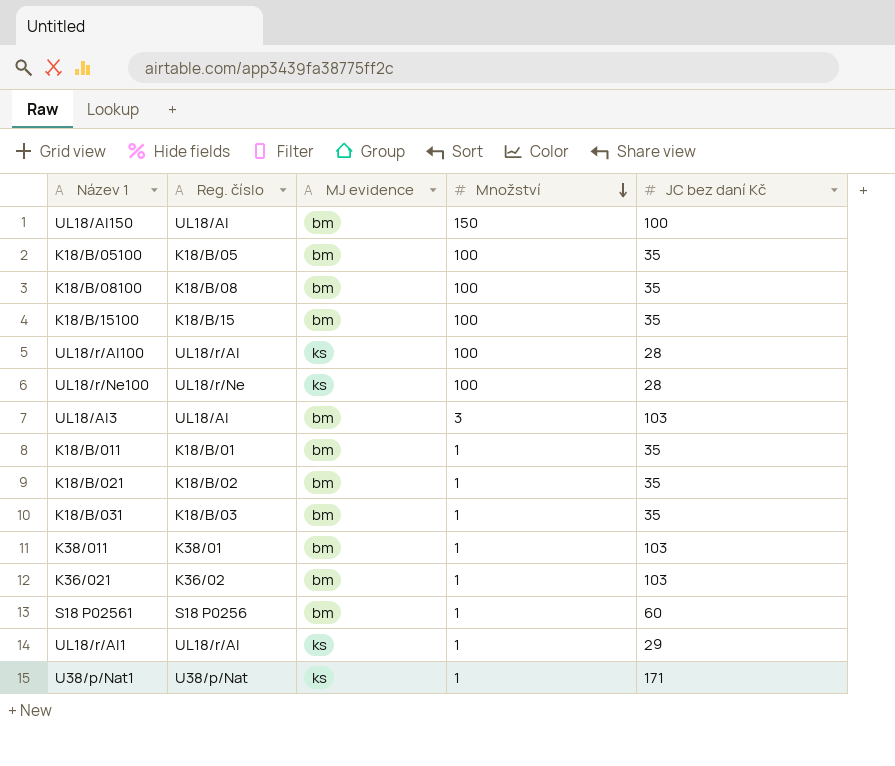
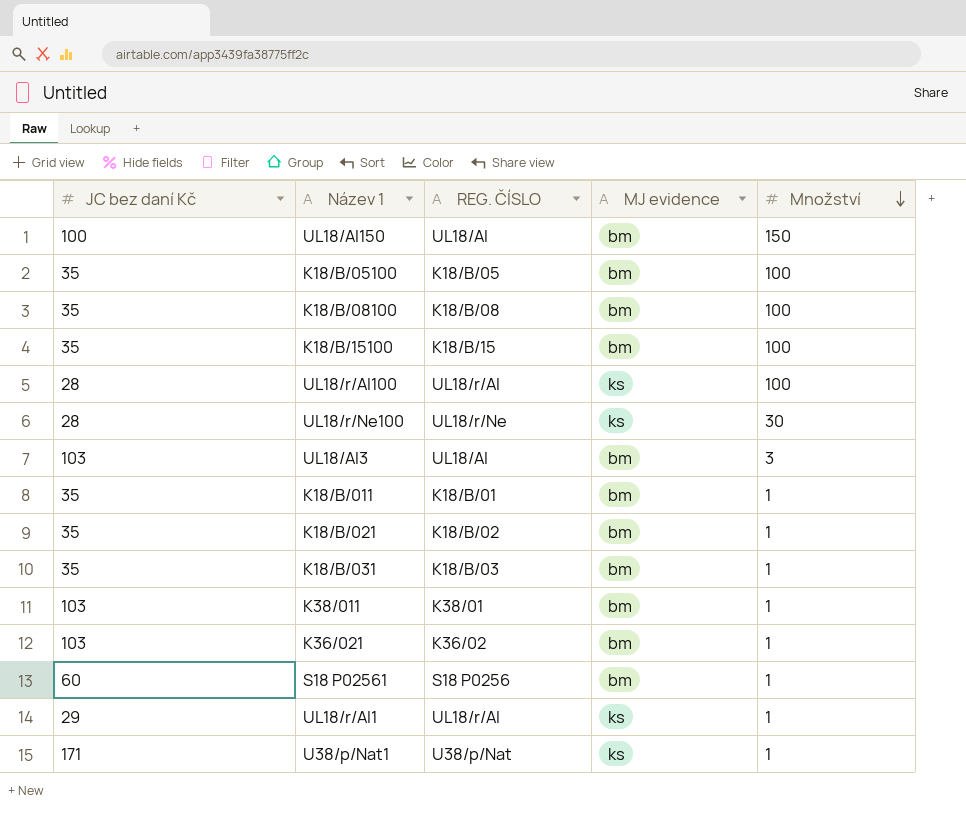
column JC bez daní Kč | position: 5 -> 1
column name: Reg. číslo -> REG. ČÍSLO
UL18/r/Ne100 | Množství: 100 -> 30

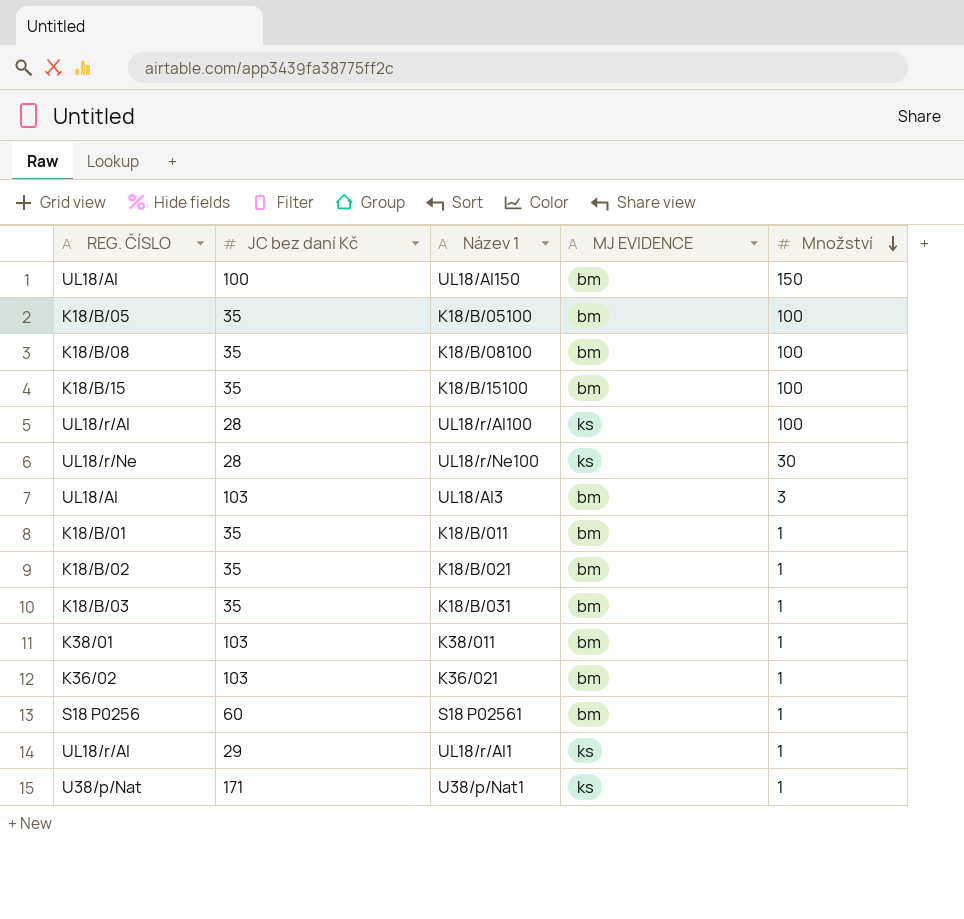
column REG. ČÍSLO | position: 3 -> 1
column name: MJ evidence -> MJ EVIDENCE

